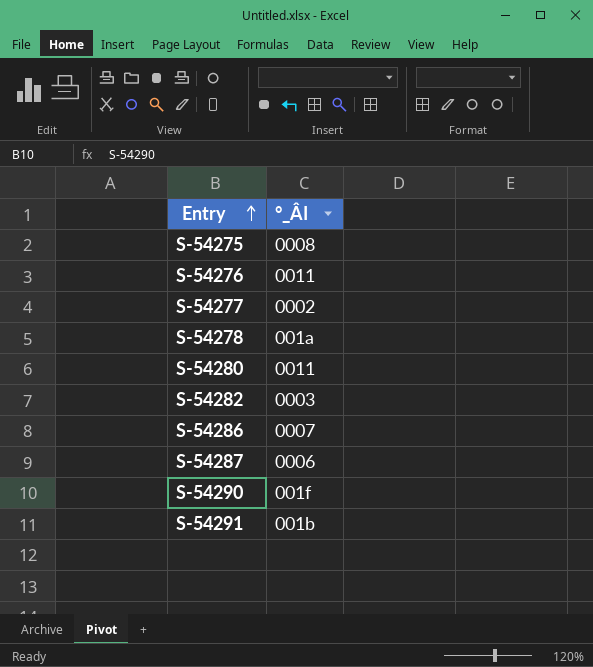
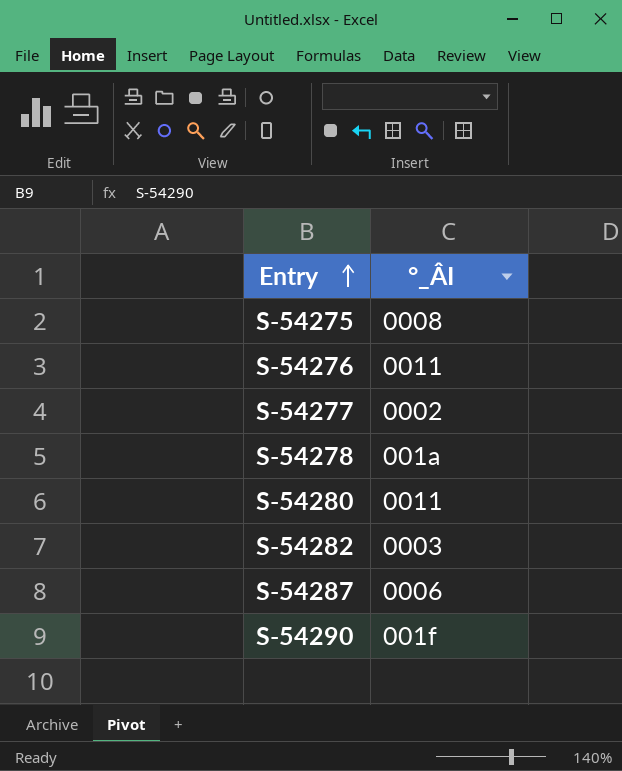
row S-54286: 0007 -> none
row S-54291: 001b -> none

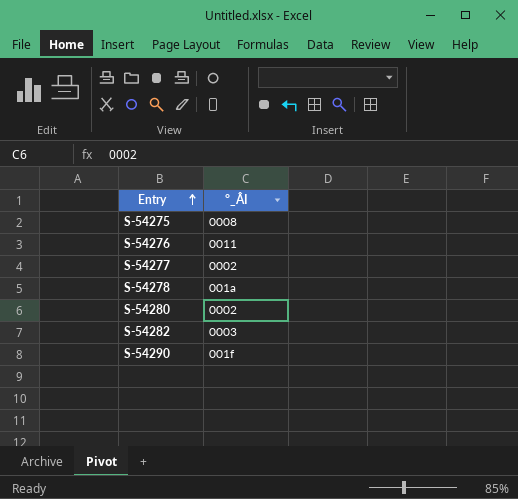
row S-54287: 0006 -> none
S-54280 | °_ÂI: 0011 -> 0002

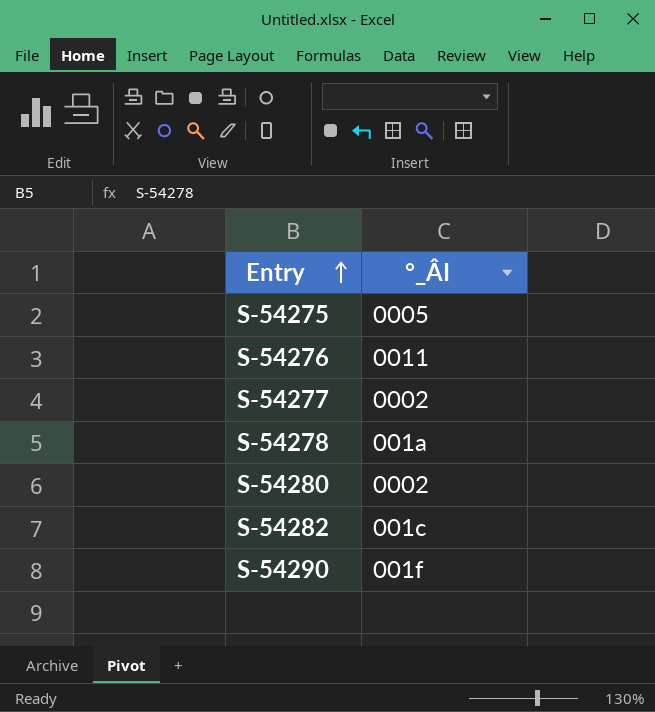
S-54275 | °_ÂI: 0008 -> 0005
S-54282 | °_ÂI: 0003 -> 001c

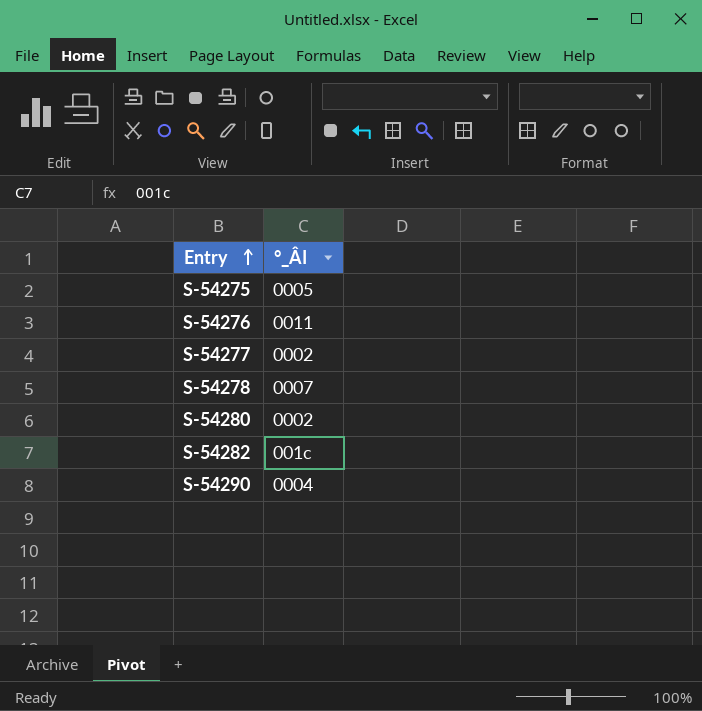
S-54278 | °_ÂI: 001a -> 0007
S-54290 | °_ÂI: 001f -> 0004

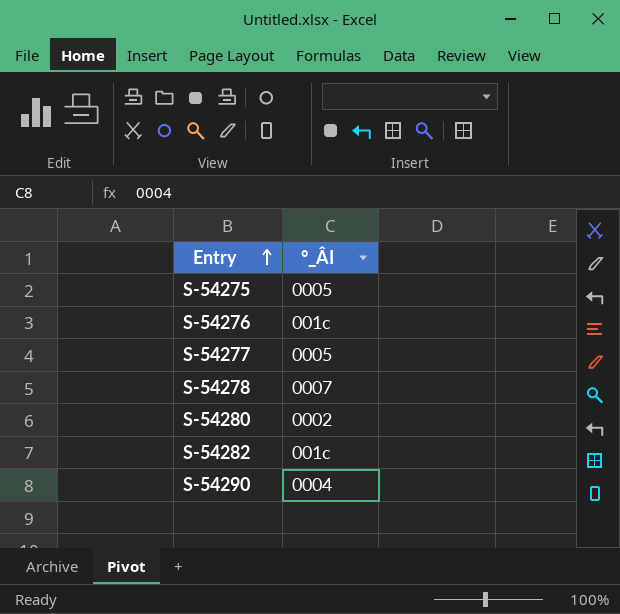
S-54276 | °_ÂI: 0011 -> 001c
S-54277 | °_ÂI: 0002 -> 0005

